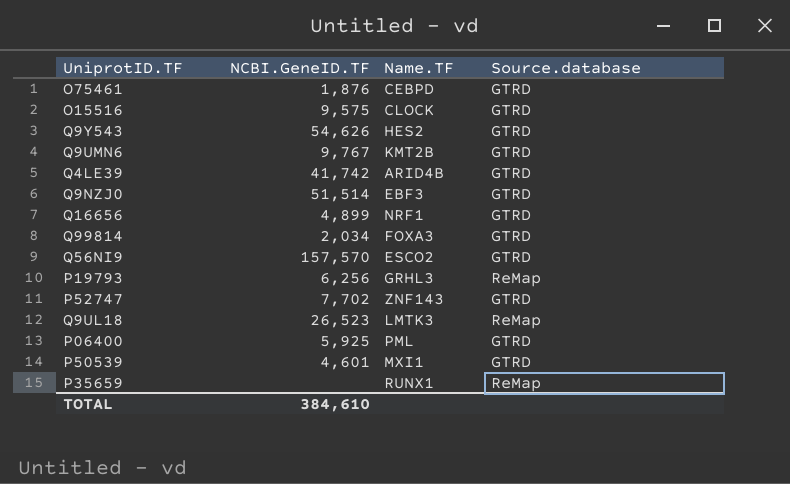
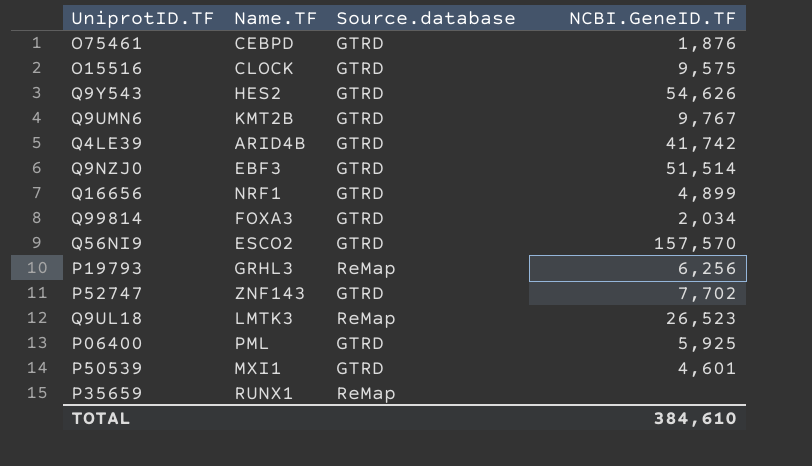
column NCBI.GeneID.TF | position: 2 -> 4

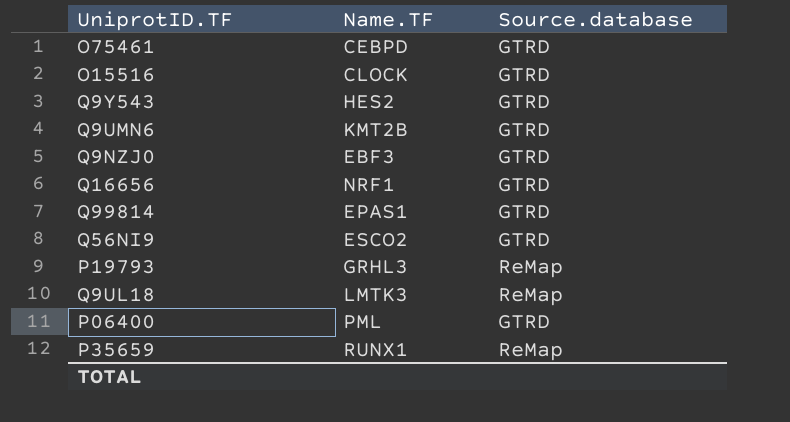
column NCBI.GeneID.TF | position: 4 -> none
row Q4LE39: ARID4B | GTRD | 41,742 -> none
row P52747: ZNF143 | GTRD | 7,702 -> none
row P50539: MXI1 | GTRD | 4,601 -> none
Q99814 | Name.TF: FOXA3 -> EPAS1

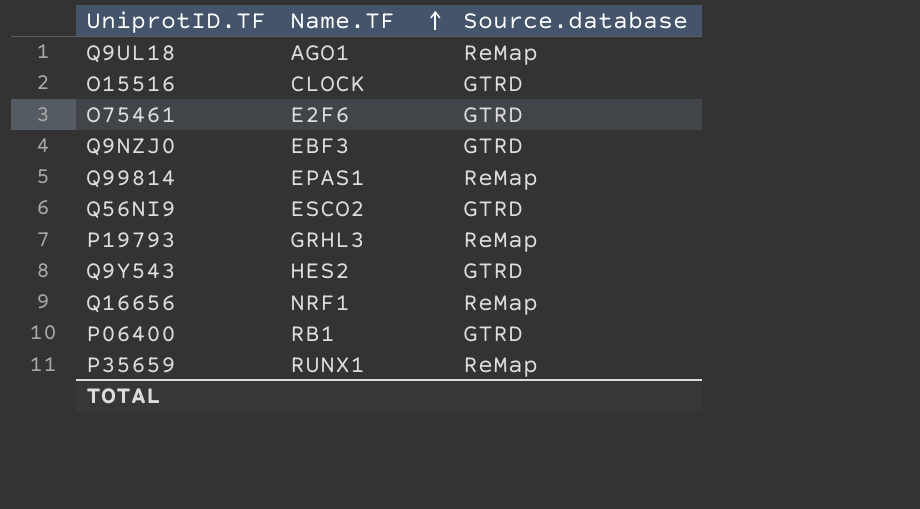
row order: none -> Name.TF ascending
row Q9UMN6: KMT2B | GTRD -> none
Q9UL18 | Name.TF: LMTK3 -> AGO1
O75461 | Name.TF: CEBPD -> E2F6
Q99814 | Source.database: GTRD -> ReMap
Q16656 | Source.database: GTRD -> ReMap
P06400 | Name.TF: PML -> RB1

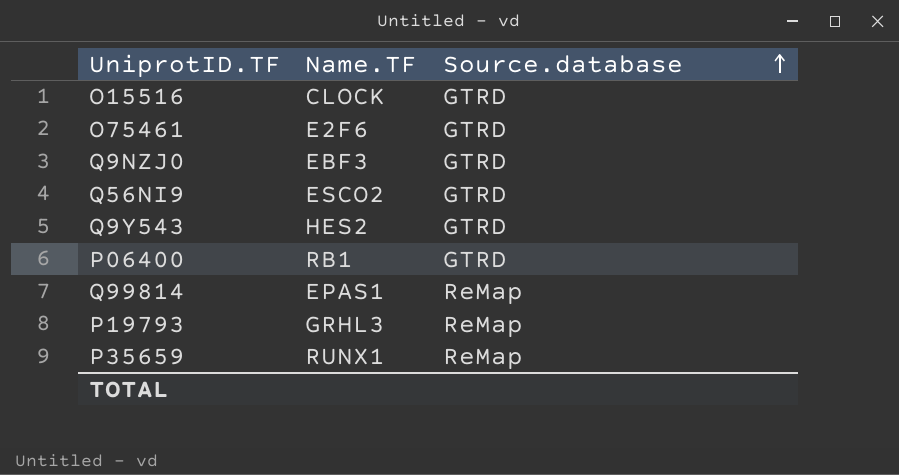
row order: Name.TF ascending -> Source.database ascending
row Q9UL18: AGO1 | ReMap -> none
row Q16656: NRF1 | ReMap -> none

